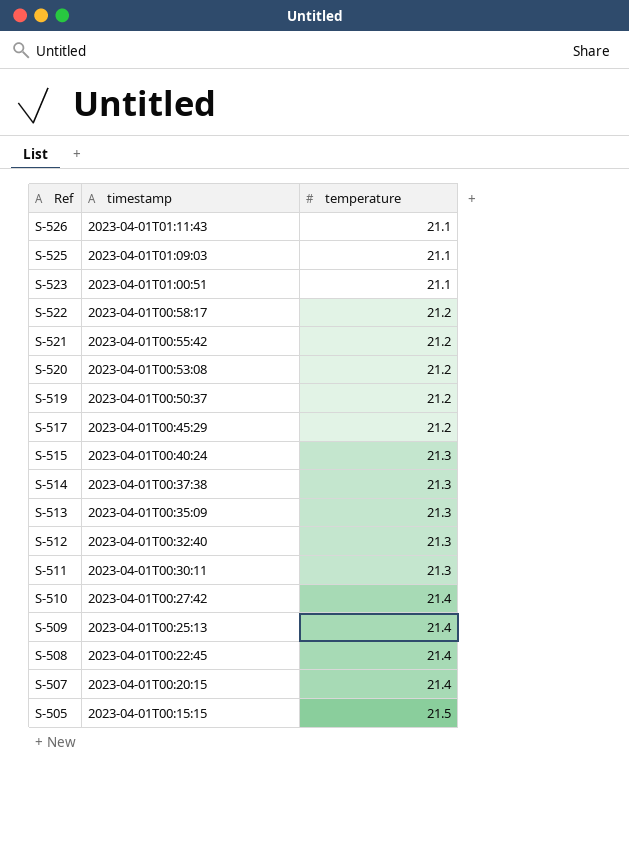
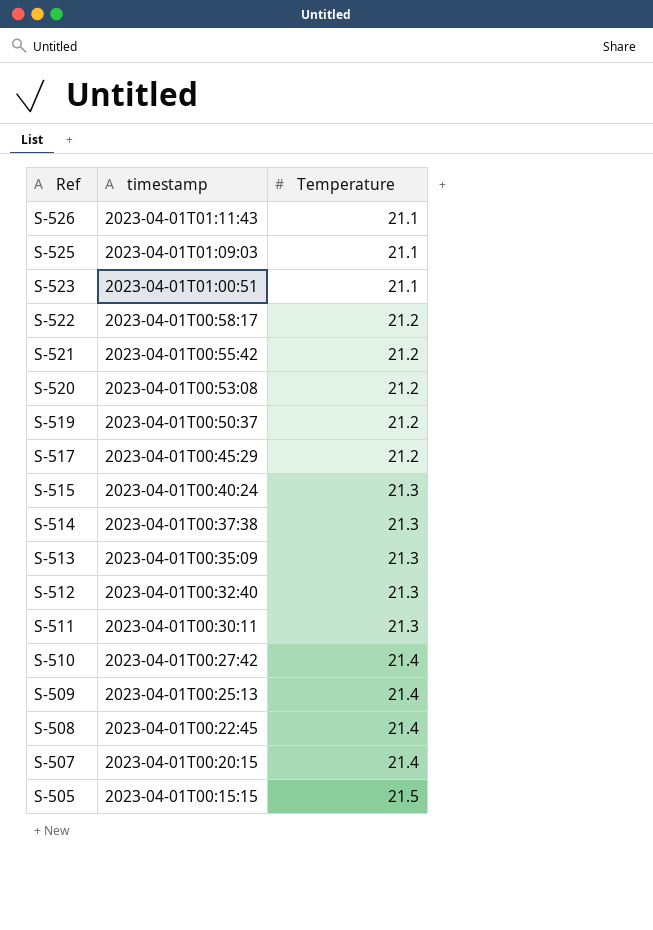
column name: temperature -> Temperature

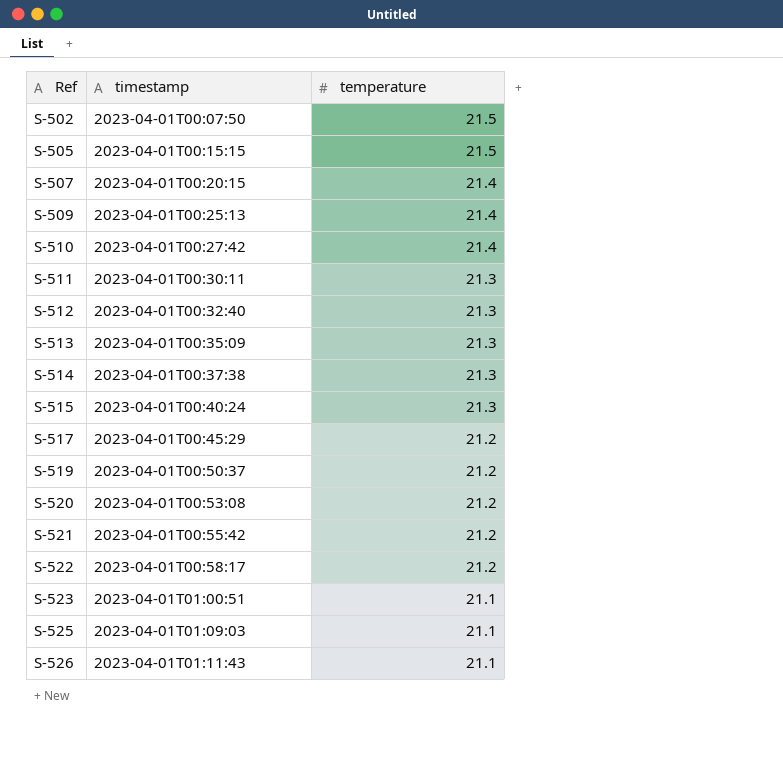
row order: Ref descending -> Ref ascending
column name: Temperature -> temperature
row S-508: 2023-04-01T00:22:45 | 21.4 -> none
row S-502: none -> 2023-04-01T00:07:50 | 21.5

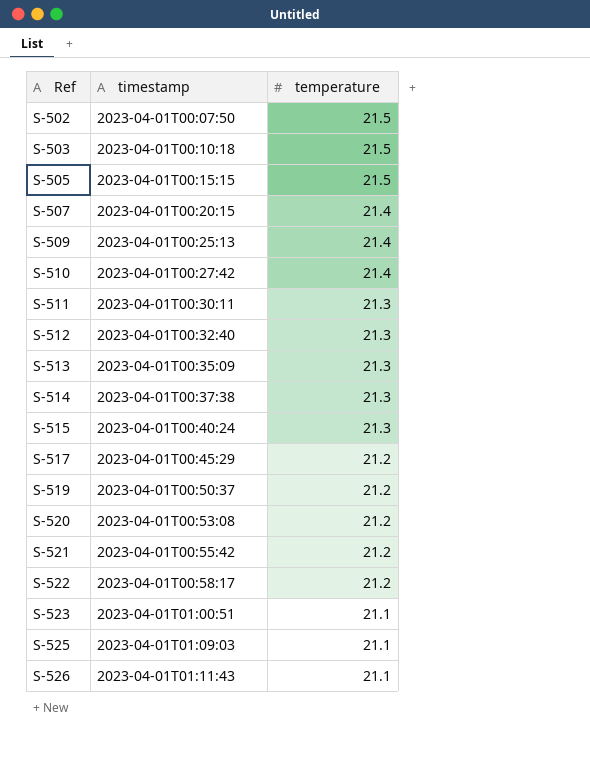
row S-503: none -> 2023-04-01T00:10:18 | 21.5

